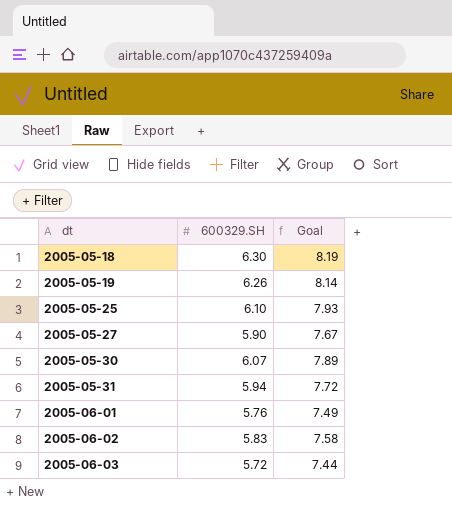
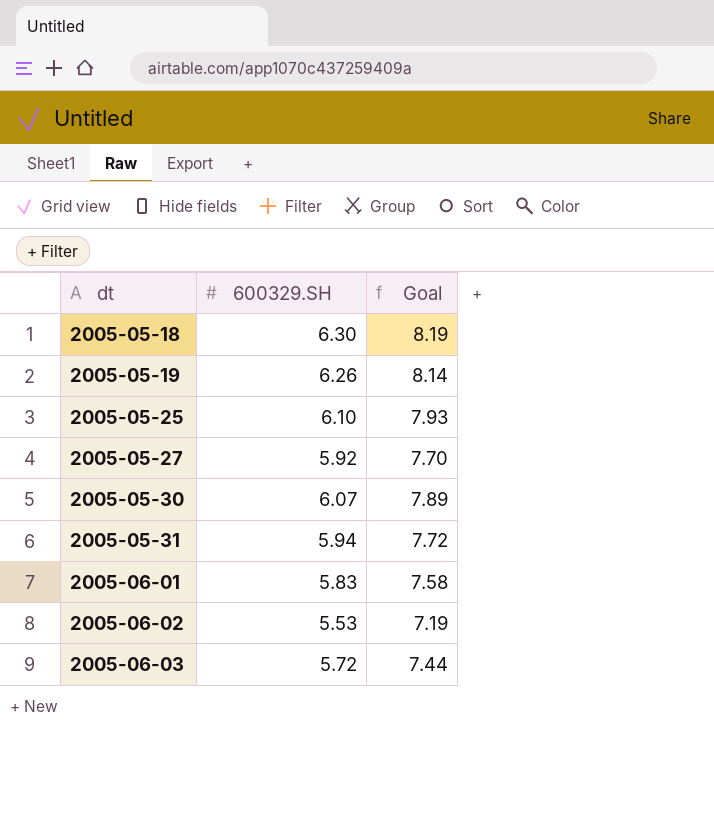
2005-05-27 | 600329.SH: 5.90 -> 5.92
2005-05-27 | Goal: 7.67 -> 7.70
2005-06-01 | 600329.SH: 5.76 -> 5.83
2005-06-01 | Goal: 7.49 -> 7.58
2005-06-02 | 600329.SH: 5.83 -> 5.53
2005-06-02 | Goal: 7.58 -> 7.19

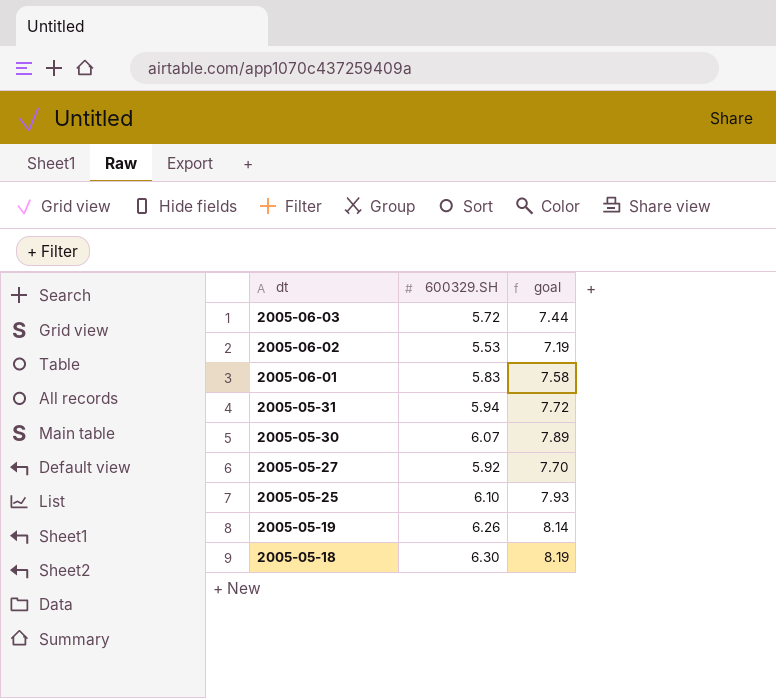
row order: dt ascending -> dt descending
column name: Goal -> goal

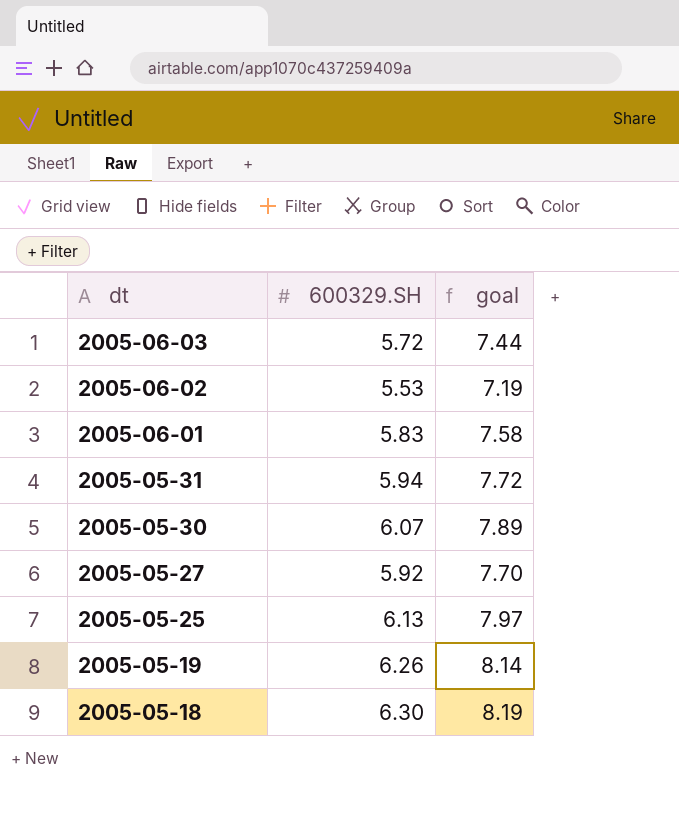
2005-05-25 | 600329.SH: 6.10 -> 6.13
2005-05-25 | goal: 7.93 -> 7.97

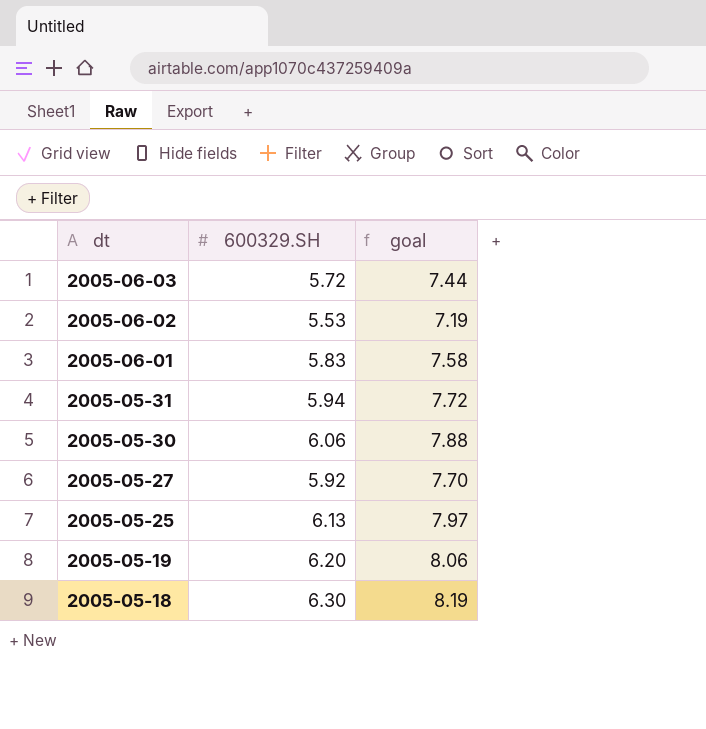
2005-05-30 | 600329.SH: 6.07 -> 6.06
2005-05-30 | goal: 7.89 -> 7.88
2005-05-19 | 600329.SH: 6.26 -> 6.20
2005-05-19 | goal: 8.14 -> 8.06

